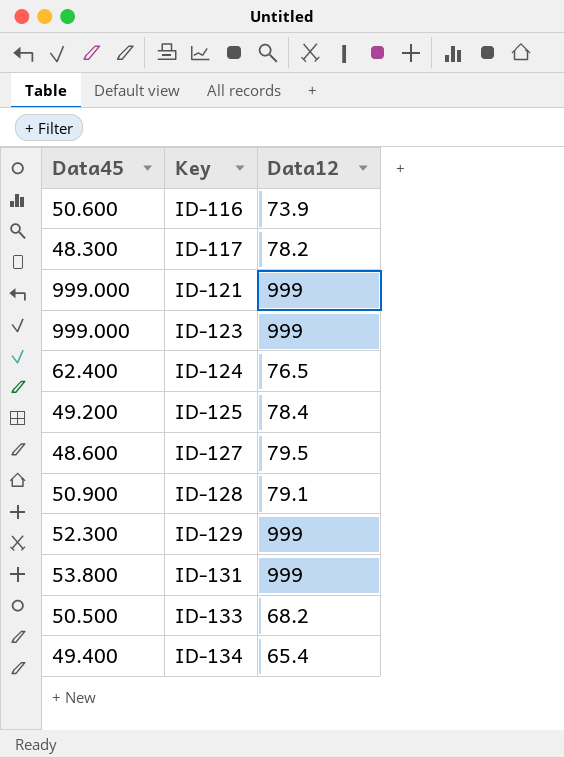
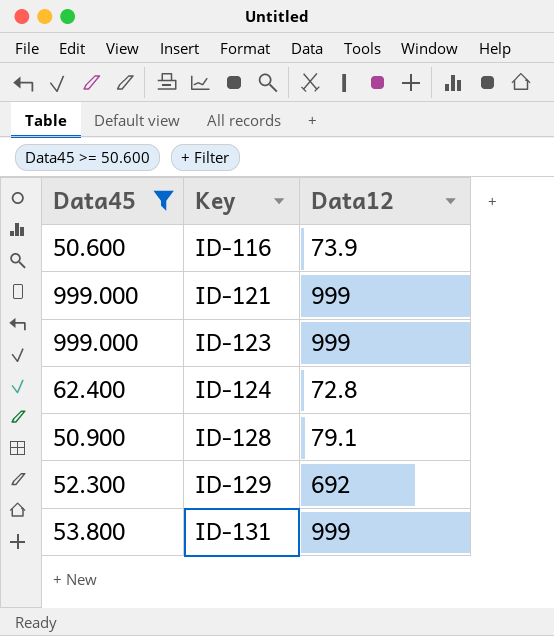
filter: none -> Data45 >= 50.600
ID-124 | Data12: 76.5 -> 72.8
ID-129 | Data12: 999 -> 692

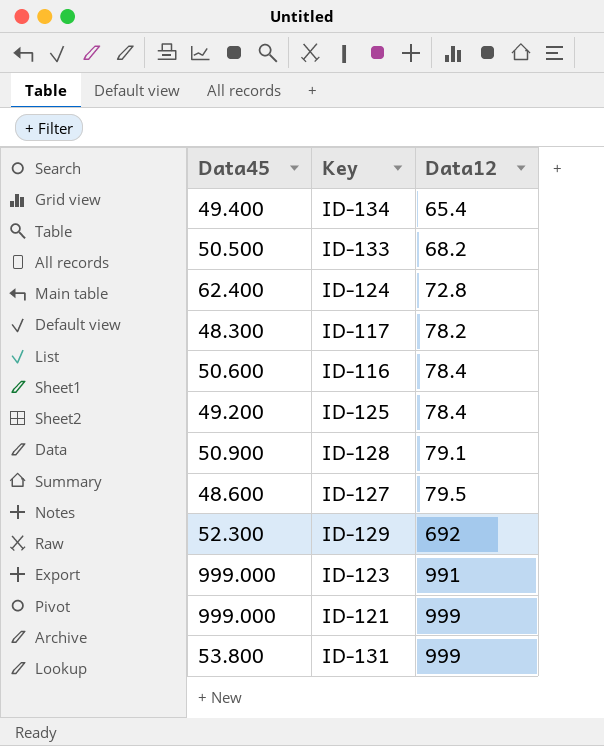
filter: Data45 >= 50.600 -> none
row order: Key ascending -> Data12 ascending
ID-116 | Data12: 73.9 -> 78.4
ID-123 | Data12: 999 -> 991

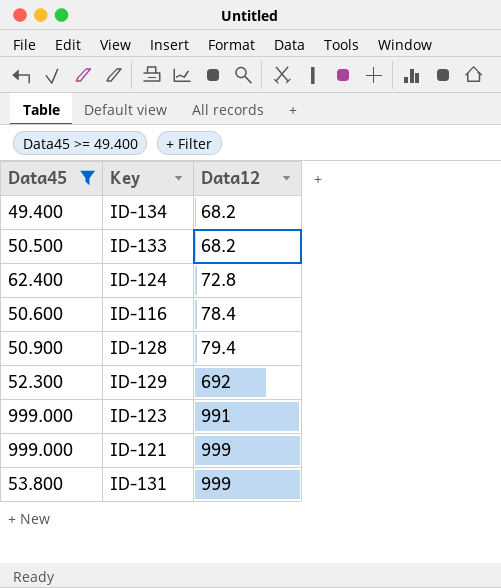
filter: none -> Data45 >= 49.400
ID-134 | Data12: 65.4 -> 68.2
ID-128 | Data12: 79.1 -> 79.4

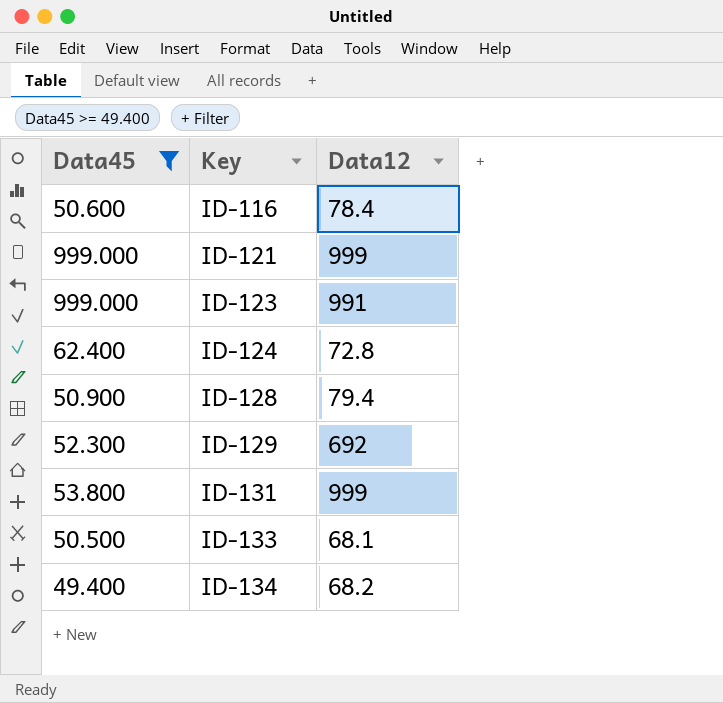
row order: Data12 ascending -> Key ascending
ID-133 | Data12: 68.2 -> 68.1

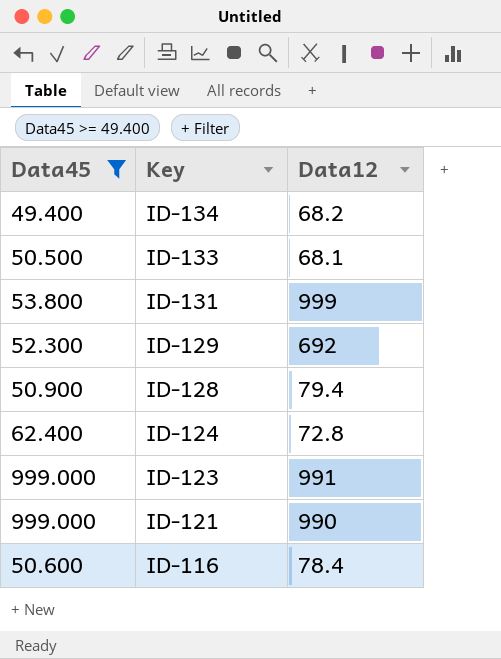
row order: Key ascending -> Key descending
ID-121 | Data12: 999 -> 990

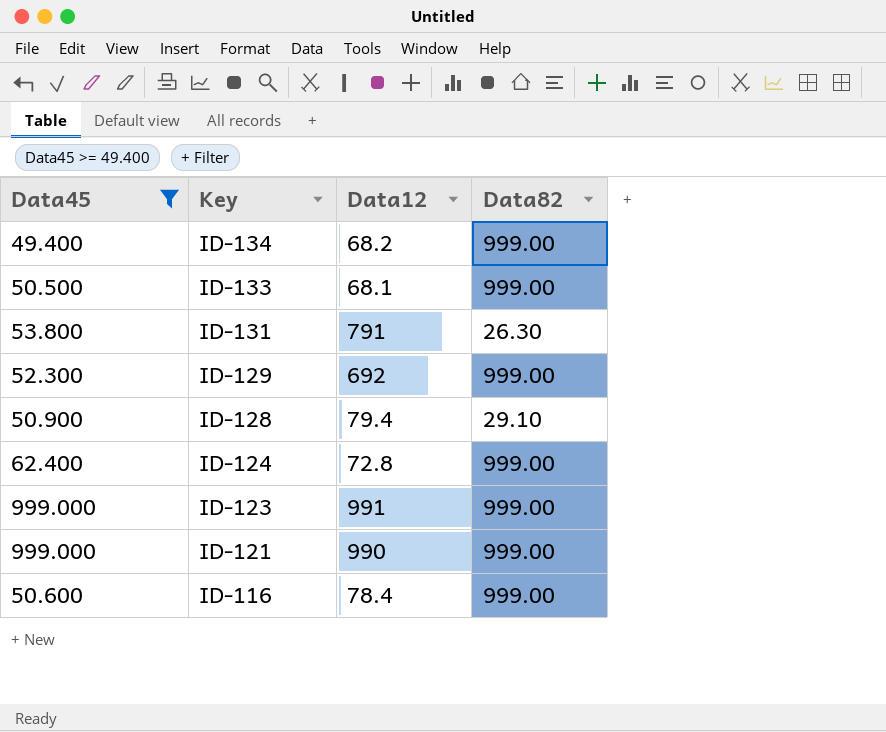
column Data82 | position: none -> 4
ID-131 | Data12: 999 -> 791

